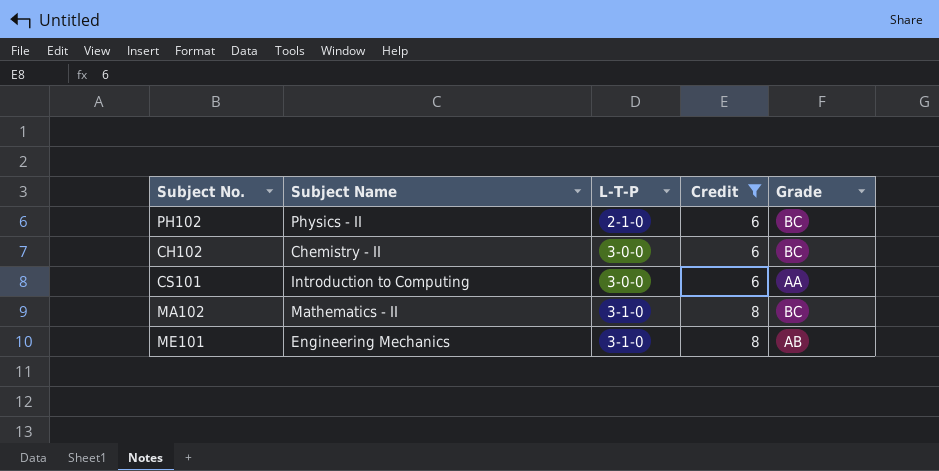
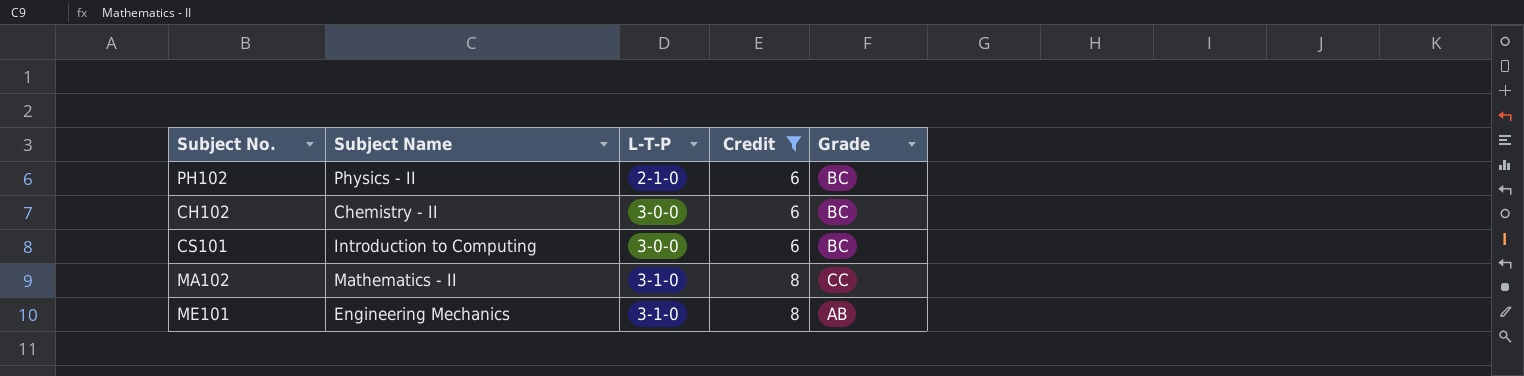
CS101 | Grade: AA -> BC
MA102 | Grade: BC -> CC

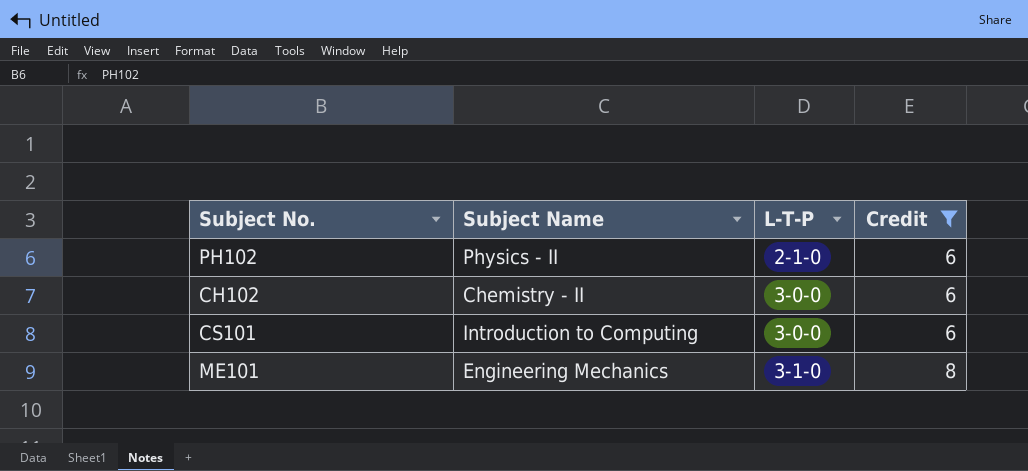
column Grade | position: 5 -> none
row MA102: Mathematics - II | 3-1-0 | 8 | CC -> none

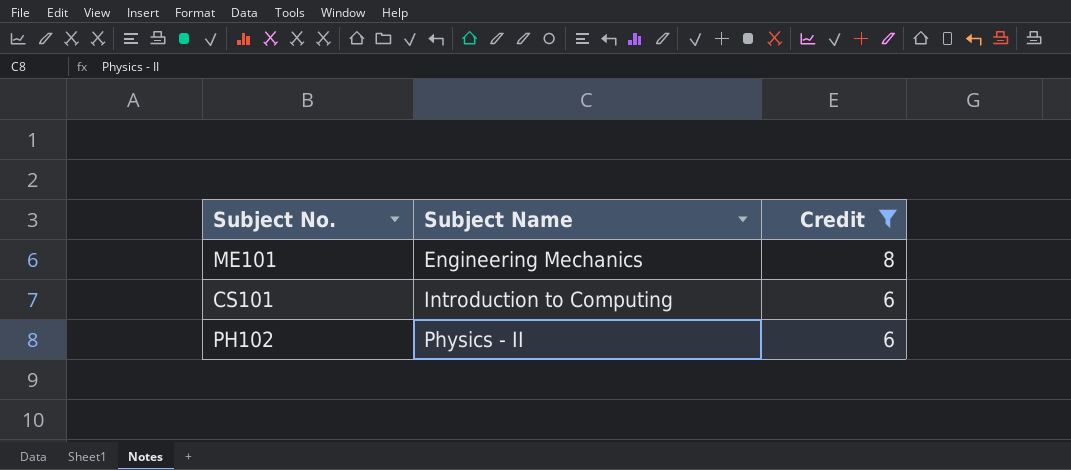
row order: L-T-P ascending -> Subject Name ascending
column L-T-P | position: 3 -> none
row CH102: Chemistry - II | 3-0-0 | 6 -> none

